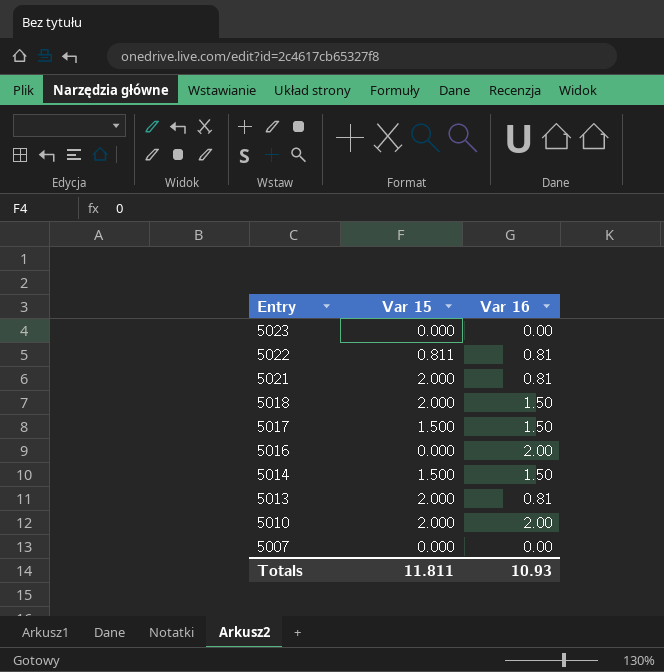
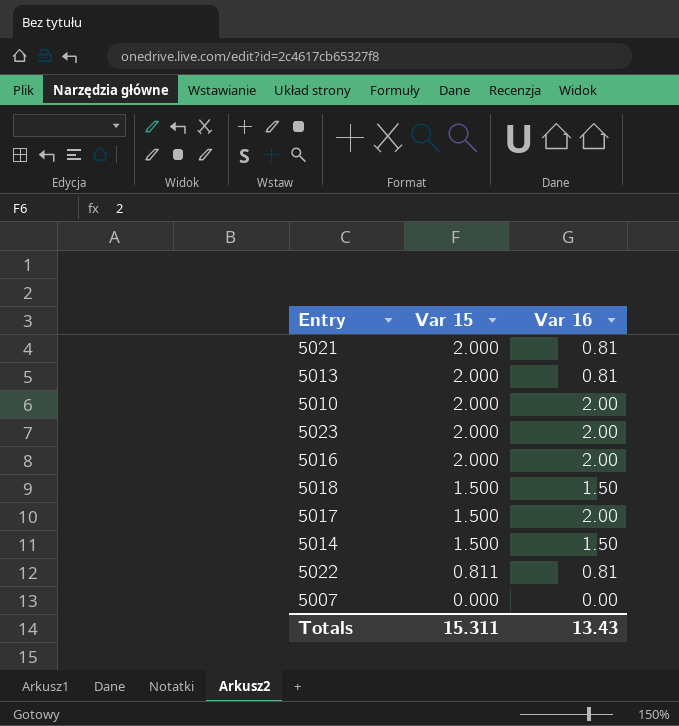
row order: Entry descending -> Var 15 descending
5023 | Var 15: 0.000 -> 2.000
5023 | Var 16: 0.00 -> 2.00
5016 | Var 15: 0.000 -> 2.000
5018 | Var 15: 2.000 -> 1.500
5017 | Var 16: 1.50 -> 2.00
Totals | Var 15: 11.811 -> 15.311
Totals | Var 16: 10.93 -> 13.43

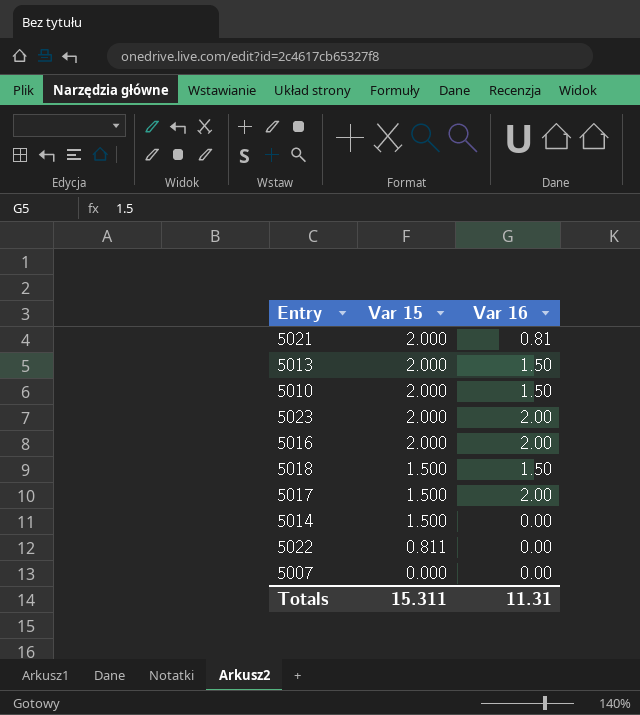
5013 | Var 16: 0.81 -> 1.50
5010 | Var 16: 2.00 -> 1.50
5014 | Var 16: 1.50 -> 0.00
5022 | Var 16: 0.81 -> 0.00
Totals | Var 16: 13.43 -> 11.31

